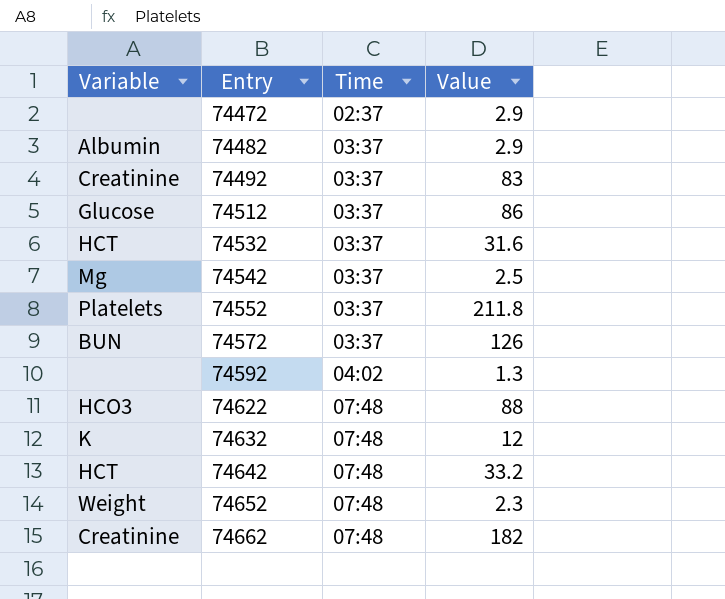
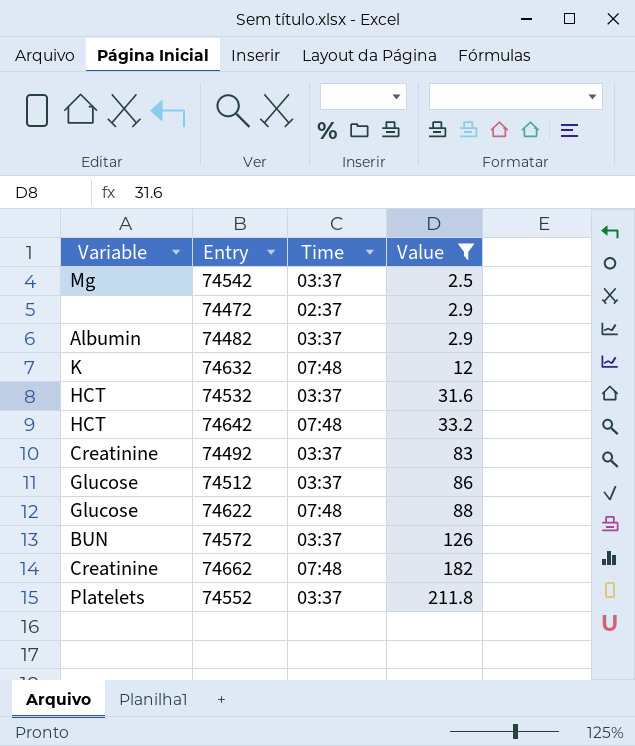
filter: none -> Value >= 2.5
row order: Entry ascending -> Value ascending
74622 | Variable: HCO3 -> Glucose

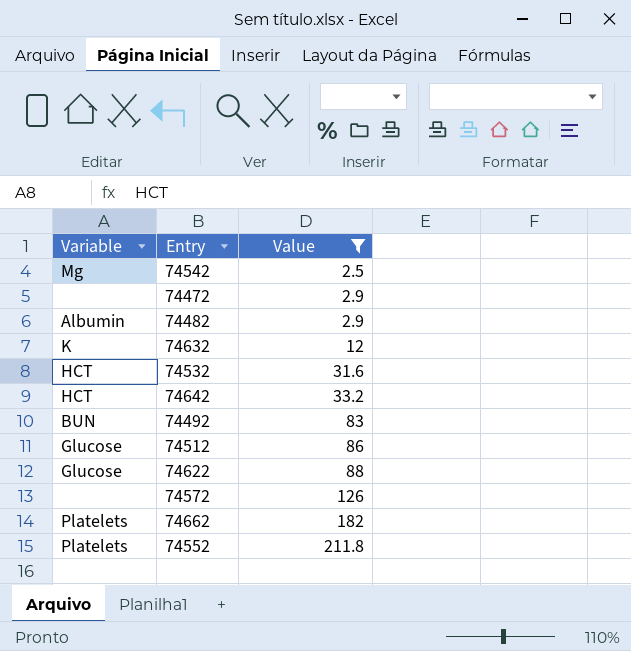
column Time | position: 3 -> none
74492 | Variable: Creatinine -> BUN
74572 | Variable: BUN -> none
74662 | Variable: Creatinine -> Platelets

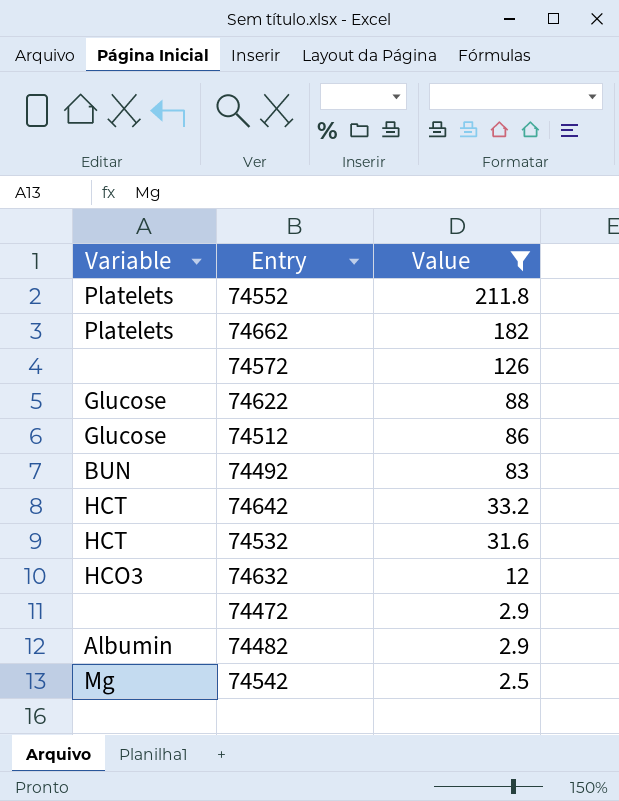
row order: Value ascending -> Value descending
74632 | Variable: K -> HCO3

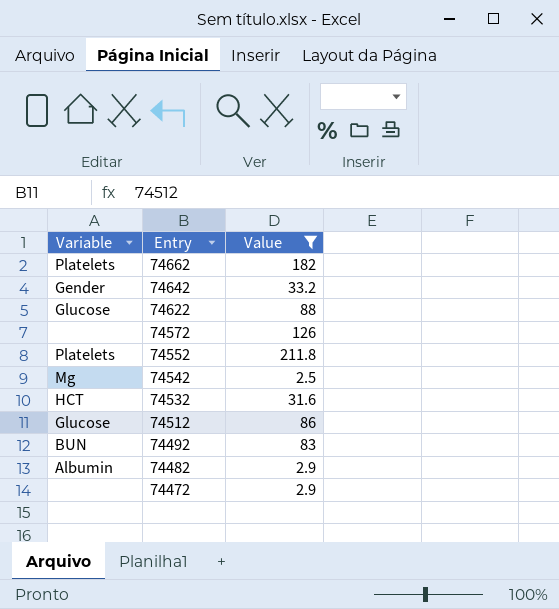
row order: Value descending -> Entry descending
row 74632: HCO3 | 12 -> none
74642 | Variable: HCT -> Gender

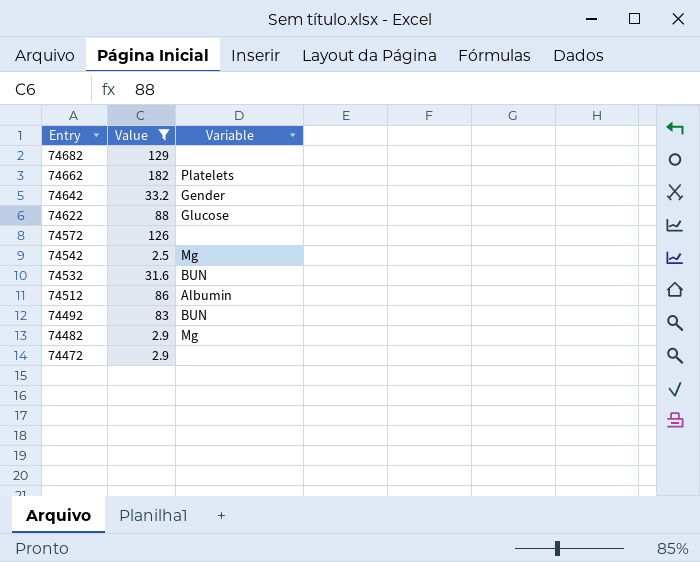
column Variable | position: 1 -> 3
row 74552: Platelets | 211.8 -> none
row 74682: none -> 129 | none
74532 | Variable: HCT -> BUN
74512 | Variable: Glucose -> Albumin
74482 | Variable: Albumin -> Mg

